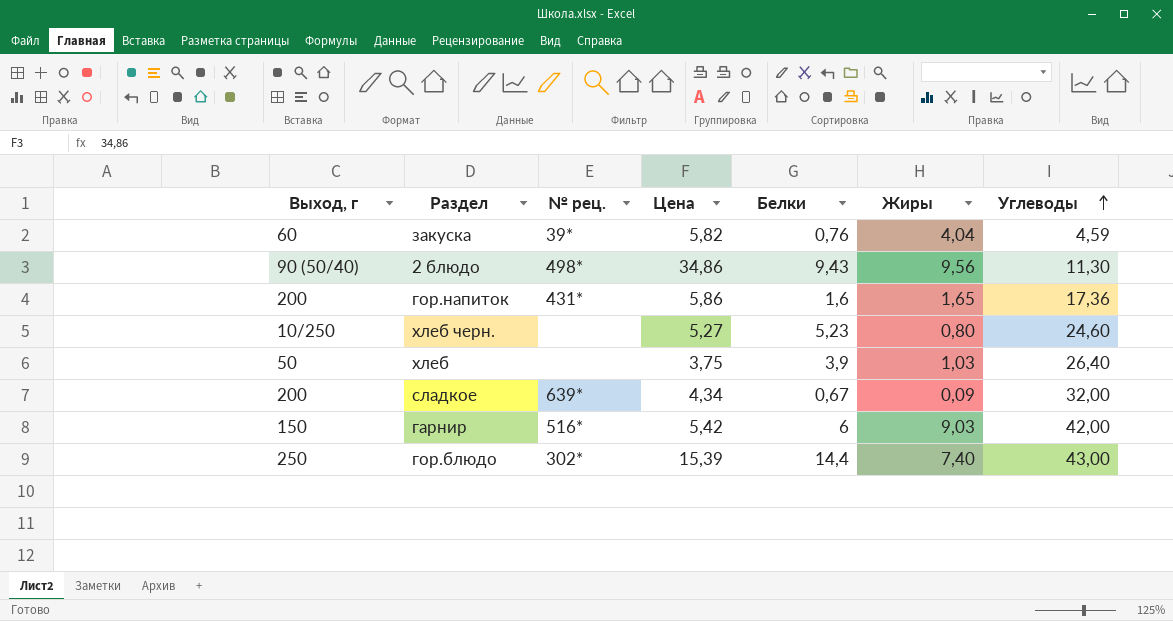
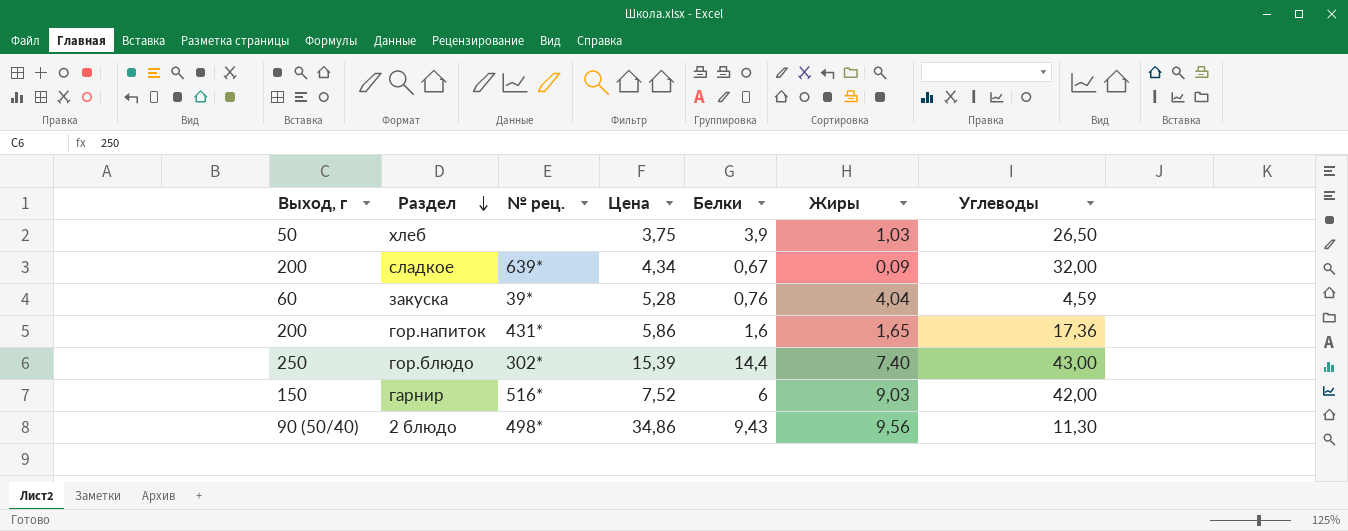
row order: Углеводы ascending -> Раздел descending
row хлеб черн.: 10/250 | none | 5,27 | 5,23 | 0,80 | 24,60 -> none
хлеб | Углеводы: 26,40 -> 26,50
закуска | Цена: 5,82 -> 5,28
гарнир | Цена: 5,42 -> 7,52

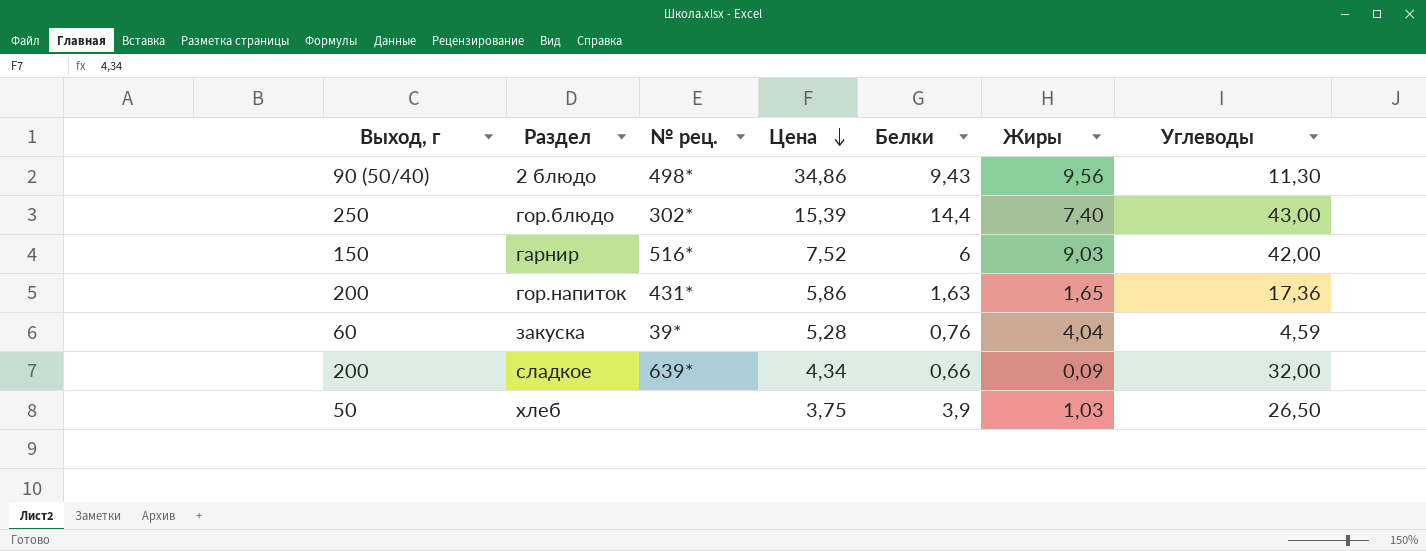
row order: Раздел descending -> Цена descending
гор.напиток | Белки: 1,6 -> 1,63
сладкое | Белки: 0,67 -> 0,66

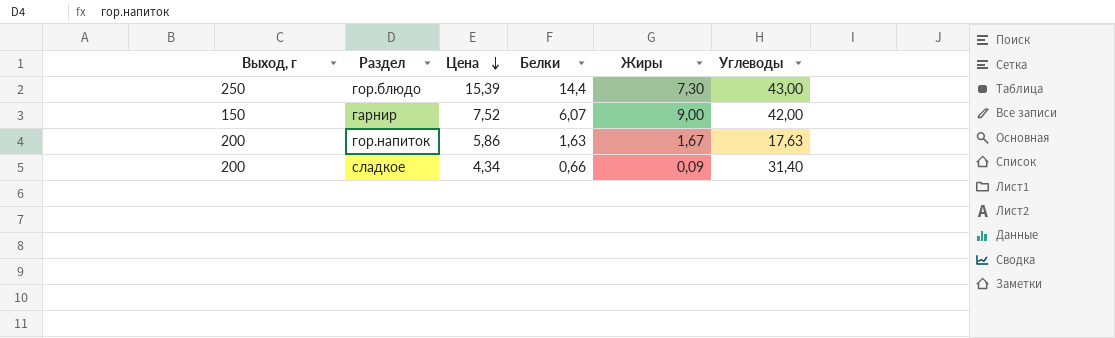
column № рец. | position: 3 -> none
row 2 блюдо: 90 (50/40) | 498* | 34,86 | 9,43 | 9,56 | 11,30 -> none
row закуска: 60 | 39* | 5,28 | 0,76 | 4,04 | 4,59 -> none
row хлеб: 50 | none | 3,75 | 3,9 | 1,03 | 26,50 -> none
гор.блюдо | Жиры: 7,40 -> 7,30
гарнир | Белки: 6 -> 6,07
гарнир | Жиры: 9,03 -> 9,00
гор.напиток | Жиры: 1,65 -> 1,67
гор.напиток | Углеводы: 17,36 -> 17,63
сладкое | Углеводы: 32,00 -> 31,40

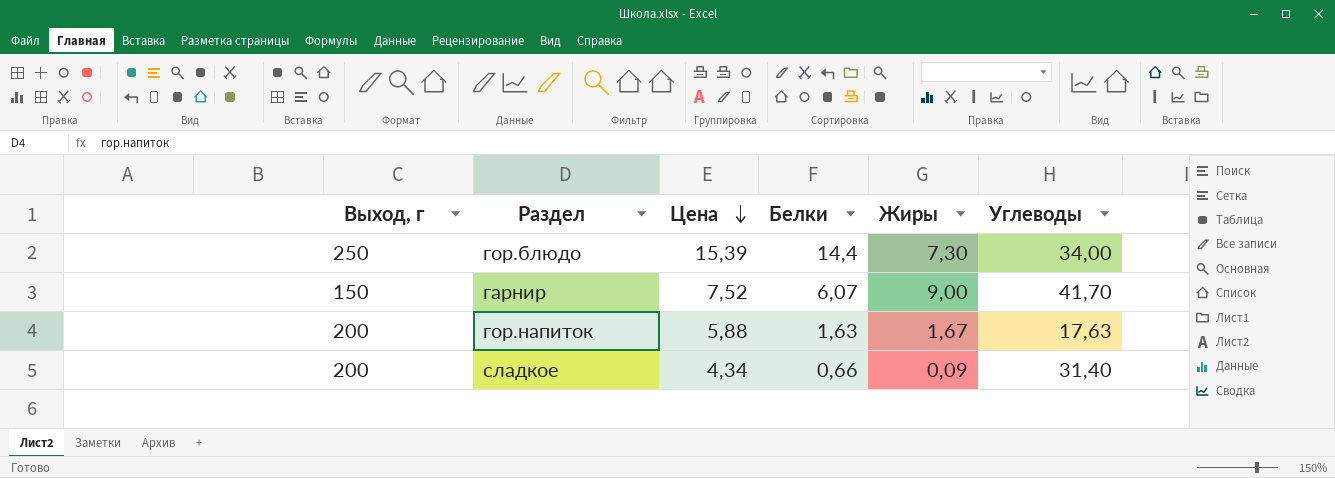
гор.блюдо | Углеводы: 43,00 -> 34,00
гарнир | Углеводы: 42,00 -> 41,70
гор.напиток | Цена: 5,86 -> 5,88

